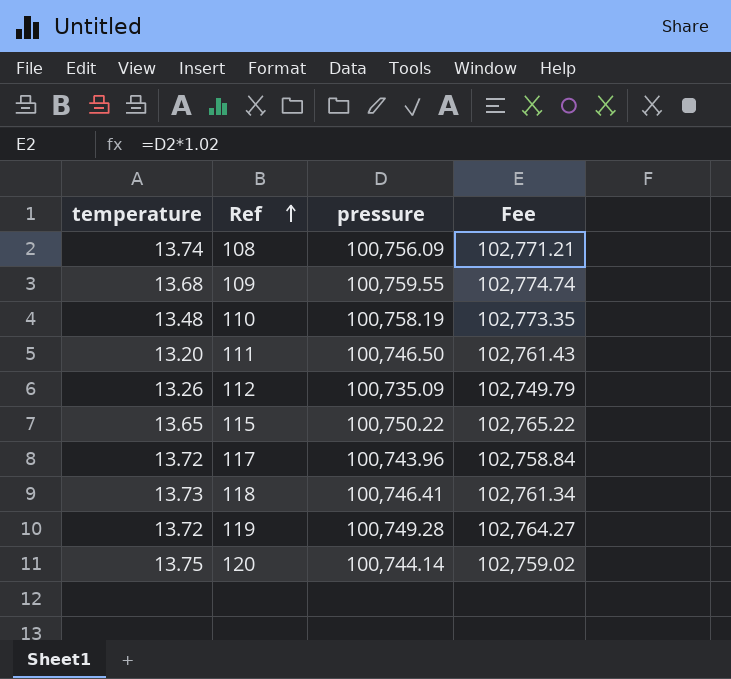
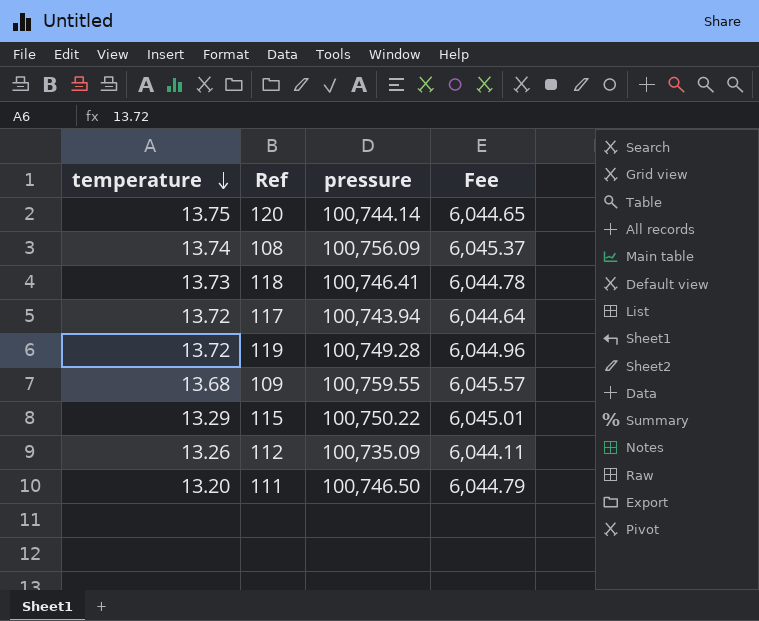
row order: Ref ascending -> temperature descending
column Fee | formula: [pressure] * 1.02 -> [pressure] * 0.06
row 110: 13.48 | 100,758.19 | 102,773.35 -> none
117 | pressure: 100,743.96 -> 100,743.94
115 | temperature: 13.65 -> 13.29

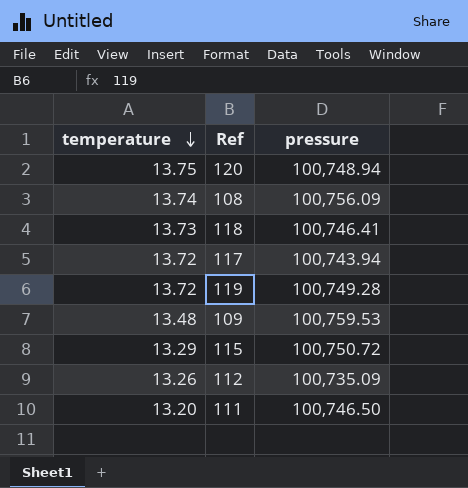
column Fee | formula: [pressure] * 0.06 -> none
120 | pressure: 100,744.14 -> 100,748.94
109 | temperature: 13.68 -> 13.48
109 | pressure: 100,759.55 -> 100,759.53
115 | pressure: 100,750.22 -> 100,750.72

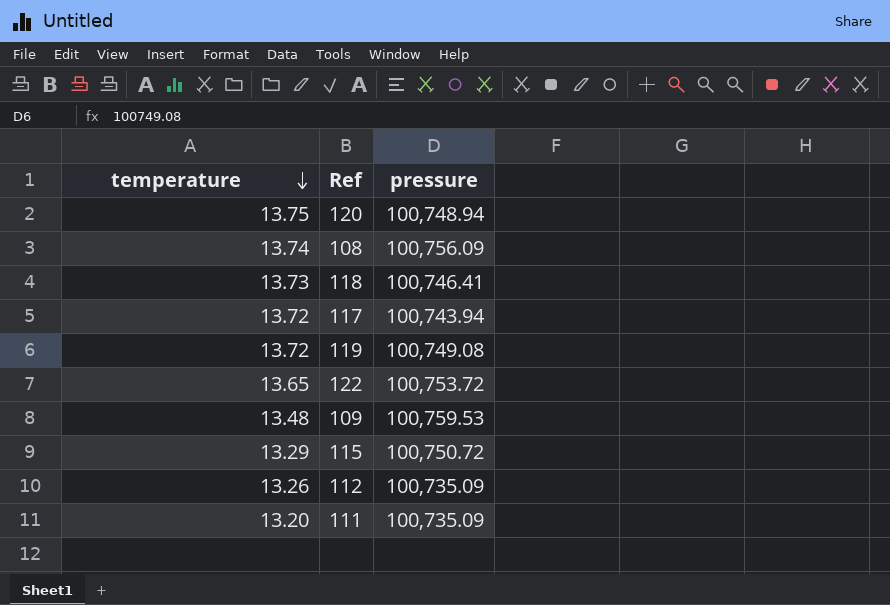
119 | pressure: 100,749.28 -> 100,749.08
row 122: none -> 13.65 | 100,753.72
111 | pressure: 100,746.50 -> 100,735.09

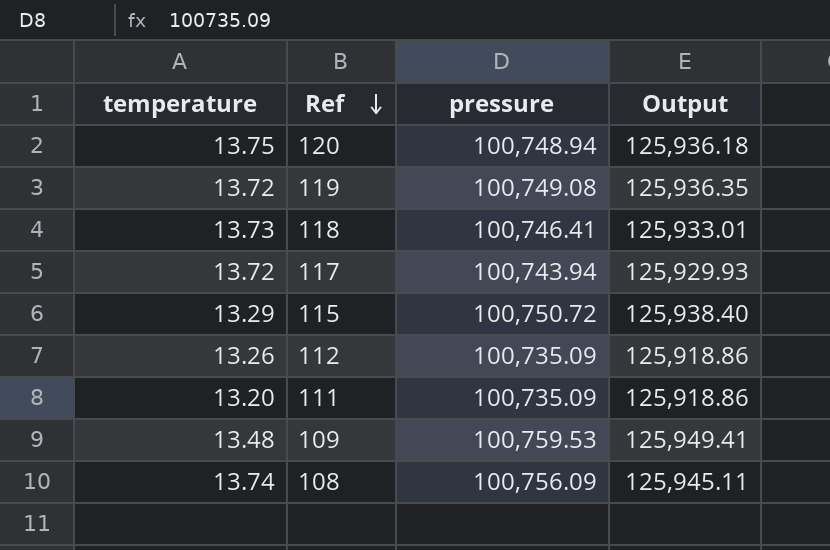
row order: temperature descending -> Ref descending
column Output | formula: none -> [pressure] * 1.25
row 122: 13.65 | 100,753.72 -> none

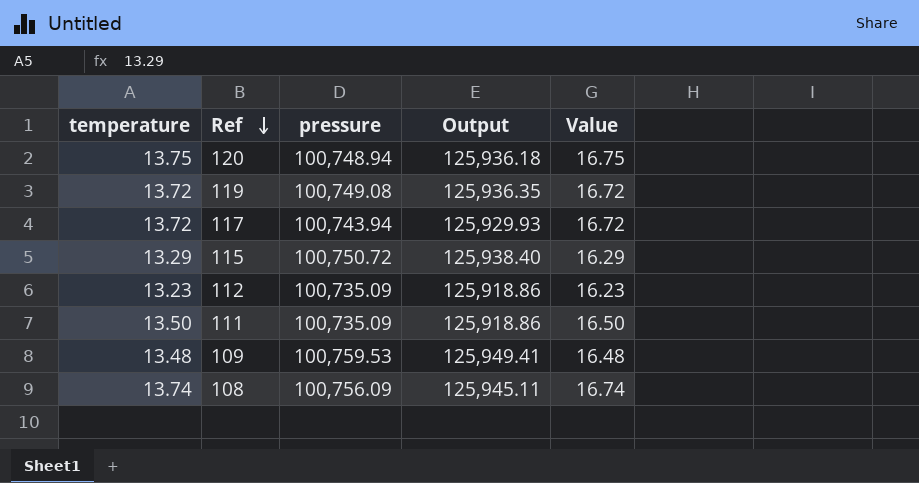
column Value | formula: none -> [temperature] + 3
row 118: 13.73 | 100,746.41 | 125,933.01 -> none
112 | temperature: 13.26 -> 13.23
111 | temperature: 13.20 -> 13.50

